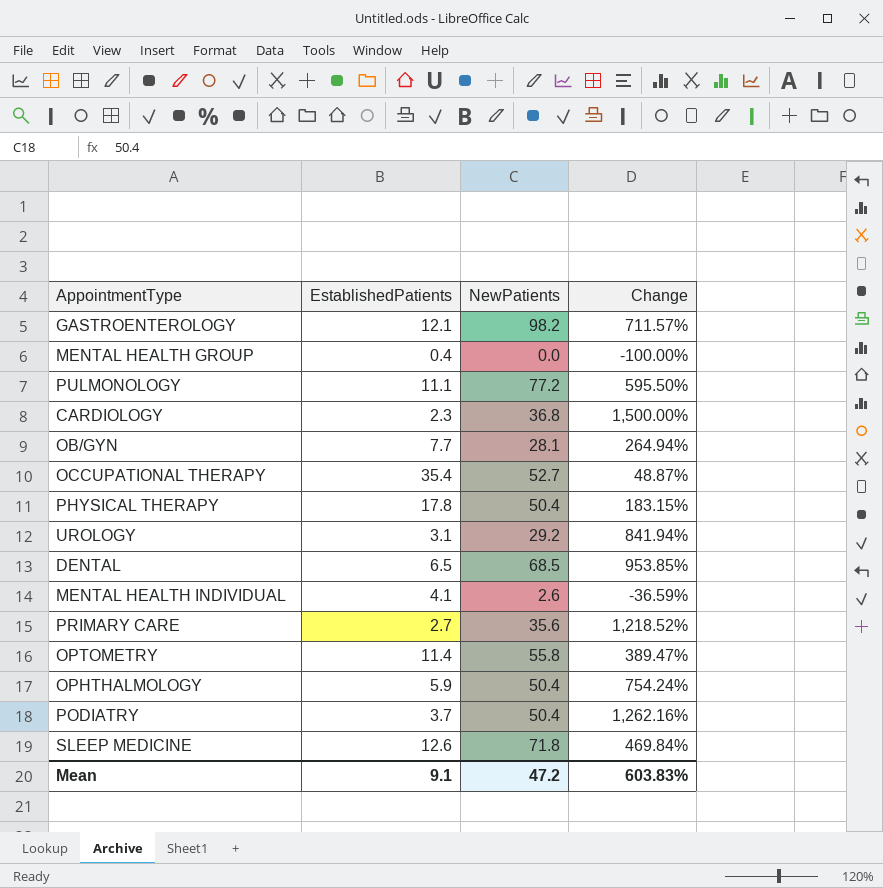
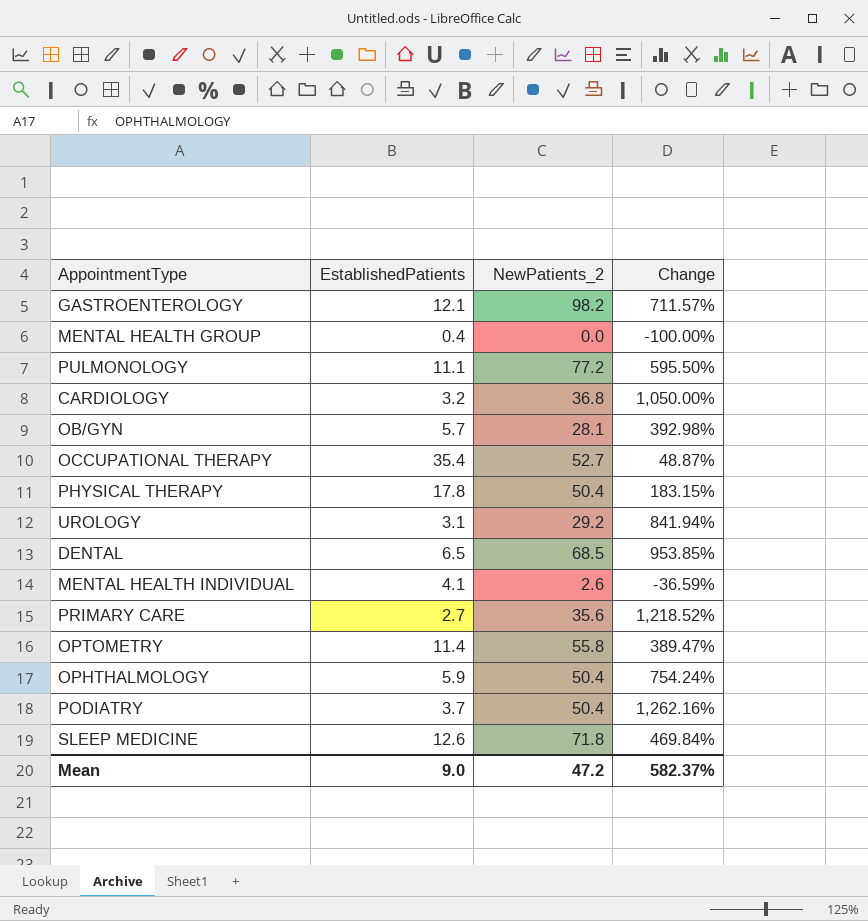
column name: NewPatients -> NewPatients_2
CARDIOLOGY | EstablishedPatients: 2.3 -> 3.2
CARDIOLOGY | Change: 1,500.00% -> 1,050.00%
OB/GYN | EstablishedPatients: 7.7 -> 5.7
OB/GYN | Change: 264.94% -> 392.98%
Mean | EstablishedPatients: 9.1 -> 9.0
Mean | Change: 603.83% -> 582.37%

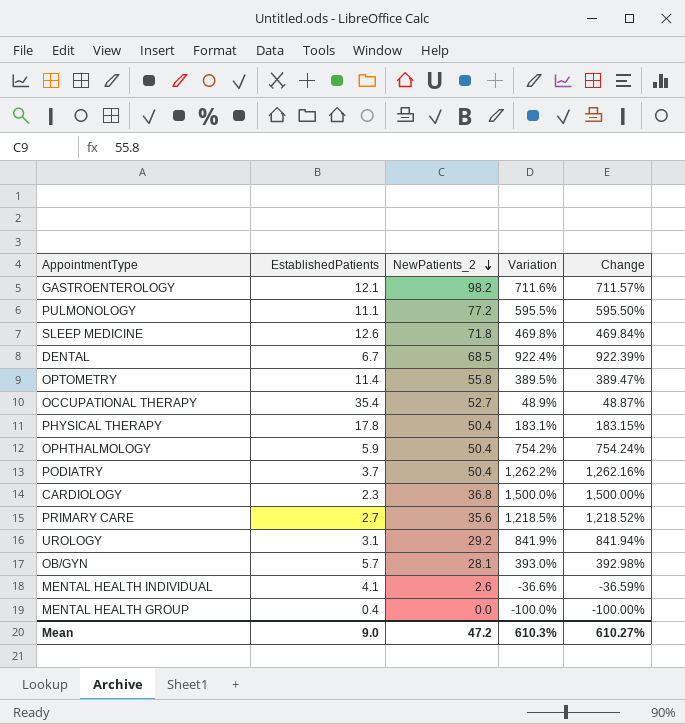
row order: none -> NewPatients_2 descending
column Variation | formula: none -> ([NewPatients_2] - [EstablishedPatients]) / [EstablishedPatients]
DENTAL | EstablishedPatients: 6.5 -> 6.7
DENTAL | Change: 953.85% -> 922.39%
CARDIOLOGY | EstablishedPatients: 3.2 -> 2.3
CARDIOLOGY | Change: 1,050.00% -> 1,500.00%
Mean | Change: 582.37% -> 610.27%

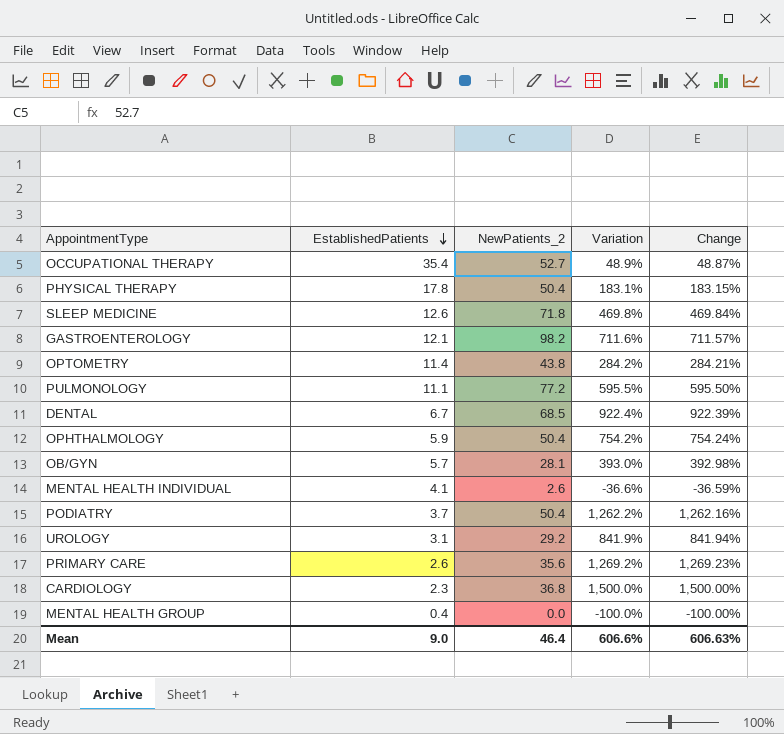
row order: NewPatients_2 descending -> EstablishedPatients descending
OPTOMETRY | NewPatients_2: 55.8 -> 43.8
OPTOMETRY | Variation: 389.5% -> 284.2%
OPTOMETRY | Change: 389.47% -> 284.21%
PRIMARY CARE | EstablishedPatients: 2.7 -> 2.6
PRIMARY CARE | Variation: 1,218.5% -> 1,269.2%
PRIMARY CARE | Change: 1,218.52% -> 1,269.23%
Mean | NewPatients_2: 47.2 -> 46.4
Mean | Variation: 610.3% -> 606.6%
Mean | Change: 610.27% -> 606.63%

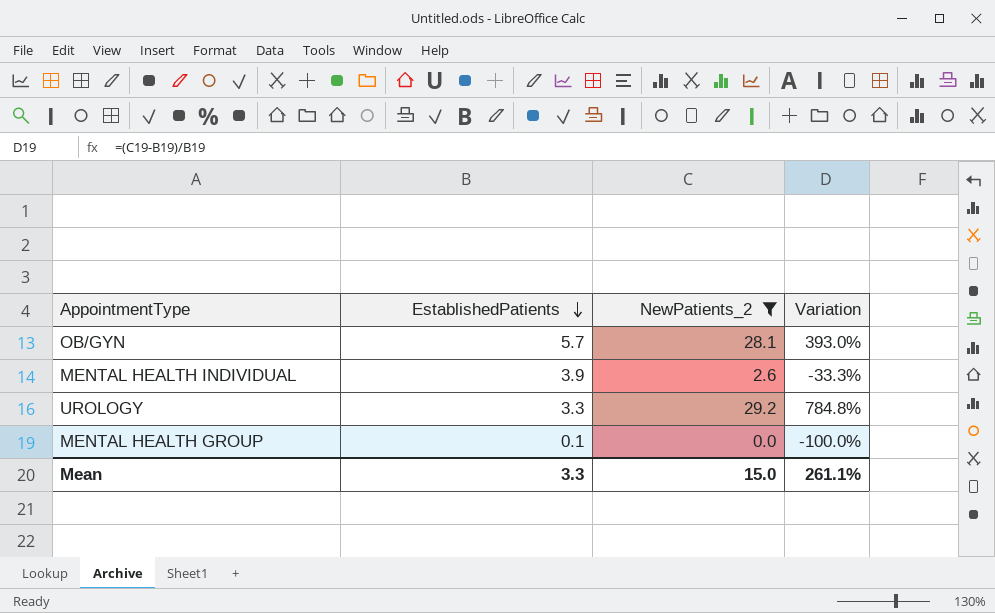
filter: none -> NewPatients_2 <= 29.2
column Change | formula: ([NewPatients_2] - [EstablishedPatients]) / [EstablishedPatients] -> none
MENTAL HEALTH INDIVIDUAL | EstablishedPatients: 4.1 -> 3.9
MENTAL HEALTH INDIVIDUAL | Variation: -36.6% -> -33.3%
UROLOGY | EstablishedPatients: 3.1 -> 3.3
UROLOGY | Variation: 841.9% -> 784.8%
MENTAL HEALTH GROUP | EstablishedPatients: 0.4 -> 0.1
Mean | EstablishedPatients: 9.0 -> 3.3
Mean | NewPatients_2: 46.4 -> 15.0
Mean | Variation: 606.6% -> 261.1%

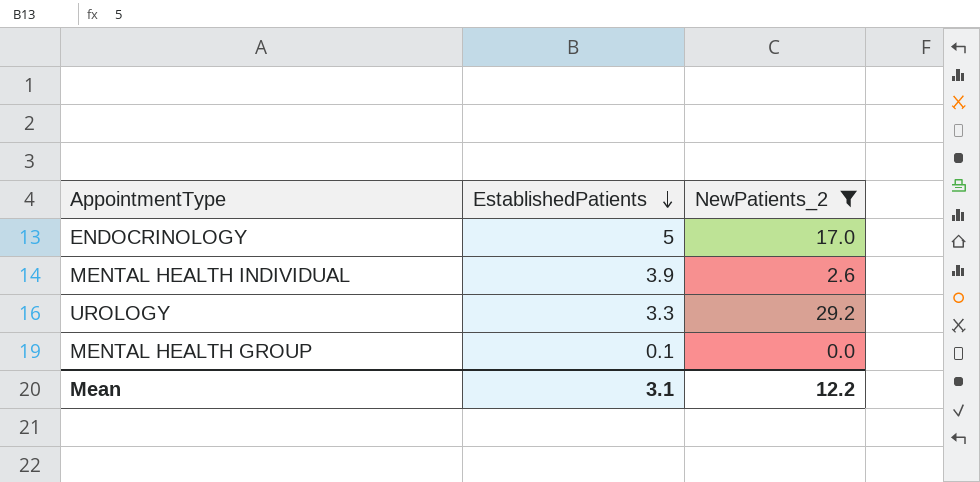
column Variation | formula: ([NewPatients_2] - [EstablishedPatients]) / [EstablishedPatients] -> none
row OB/GYN: 5.7 | 28.1 | 393.0% -> none
row ENDOCRINOLOGY: none -> 5 | 17.0
Mean | EstablishedPatients: 3.3 -> 3.1
Mean | NewPatients_2: 15.0 -> 12.2

